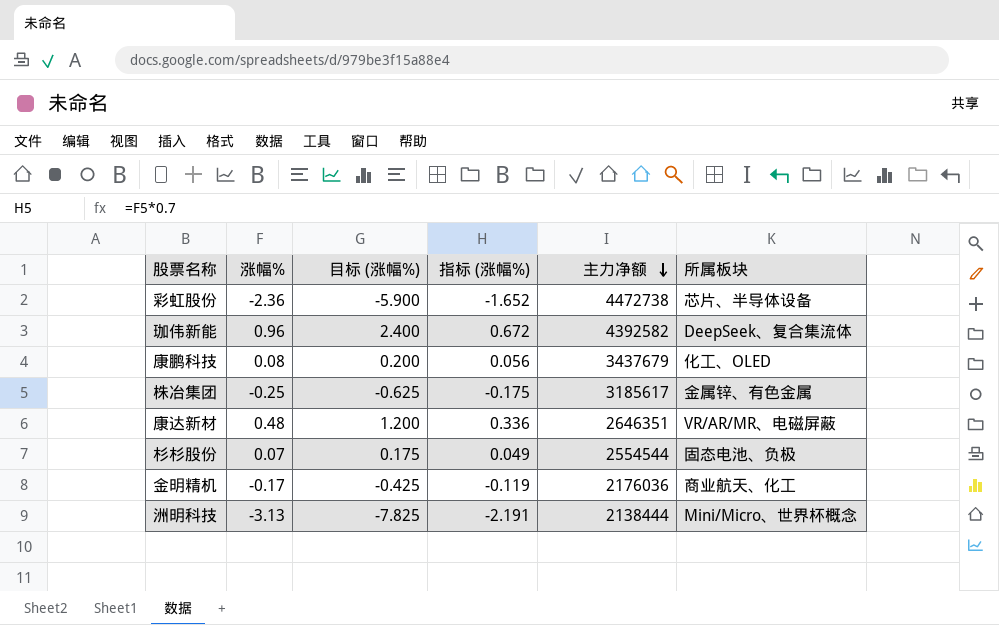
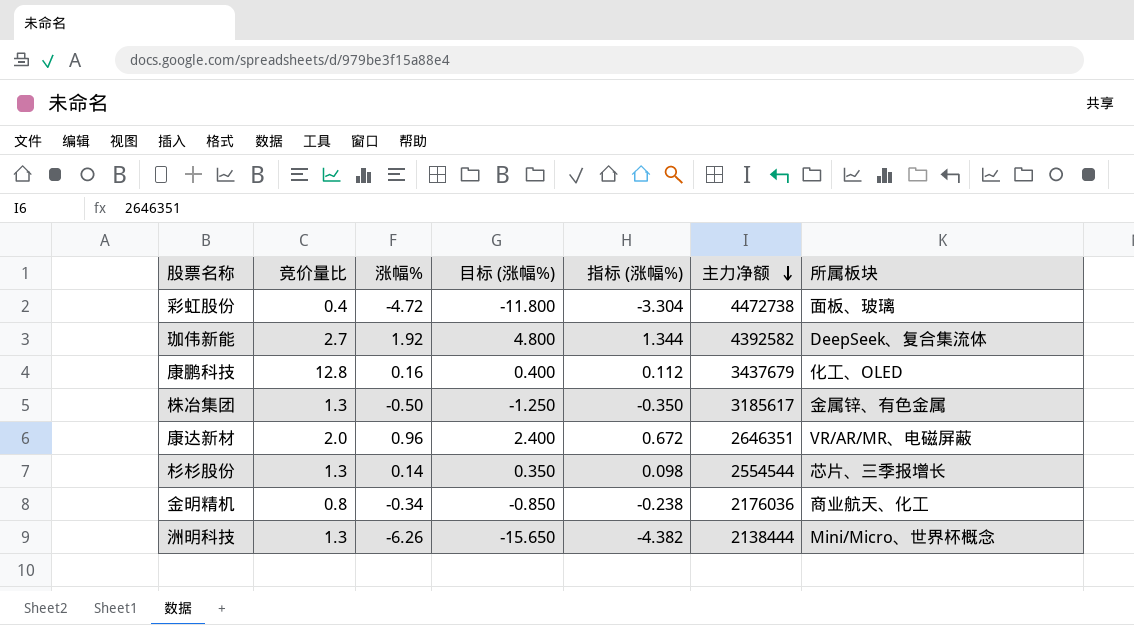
column 竞价量比 | position: none -> 2
彩虹股份 | 涨幅%: -2.36 -> -4.72
彩虹股份 | 目标 (涨幅%): -5.900 -> -11.800
彩虹股份 | 指标 (涨幅%): -1.652 -> -3.304
彩虹股份 | 所属板块: 芯片、半导体设备 -> 面板、玻璃
珈伟新能 | 涨幅%: 0.96 -> 1.92
珈伟新能 | 目标 (涨幅%): 2.400 -> 4.800
珈伟新能 | 指标 (涨幅%): 0.672 -> 1.344
康鹏科技 | 涨幅%: 0.08 -> 0.16
康鹏科技 | 目标 (涨幅%): 0.200 -> 0.400
康鹏科技 | 指标 (涨幅%): 0.056 -> 0.112
株冶集团 | 涨幅%: -0.25 -> -0.50
株冶集团 | 目标 (涨幅%): -0.625 -> -1.250
株冶集团 | 指标 (涨幅%): -0.175 -> -0.350
康达新材 | 涨幅%: 0.48 -> 0.96
康达新材 | 目标 (涨幅%): 1.200 -> 2.400
康达新材 | 指标 (涨幅%): 0.336 -> 0.672
杉杉股份 | 涨幅%: 0.07 -> 0.14
杉杉股份 | 目标 (涨幅%): 0.175 -> 0.350
杉杉股份 | 指标 (涨幅%): 0.049 -> 0.098
杉杉股份 | 所属板块: 固态电池、负极 -> 芯片、三季报增长
金明精机 | 涨幅%: -0.17 -> -0.34
金明精机 | 目标 (涨幅%): -0.425 -> -0.850
金明精机 | 指标 (涨幅%): -0.119 -> -0.238
洲明科技 | 涨幅%: -3.13 -> -6.26
洲明科技 | 目标 (涨幅%): -7.825 -> -15.650
洲明科技 | 指标 (涨幅%): -2.191 -> -4.382

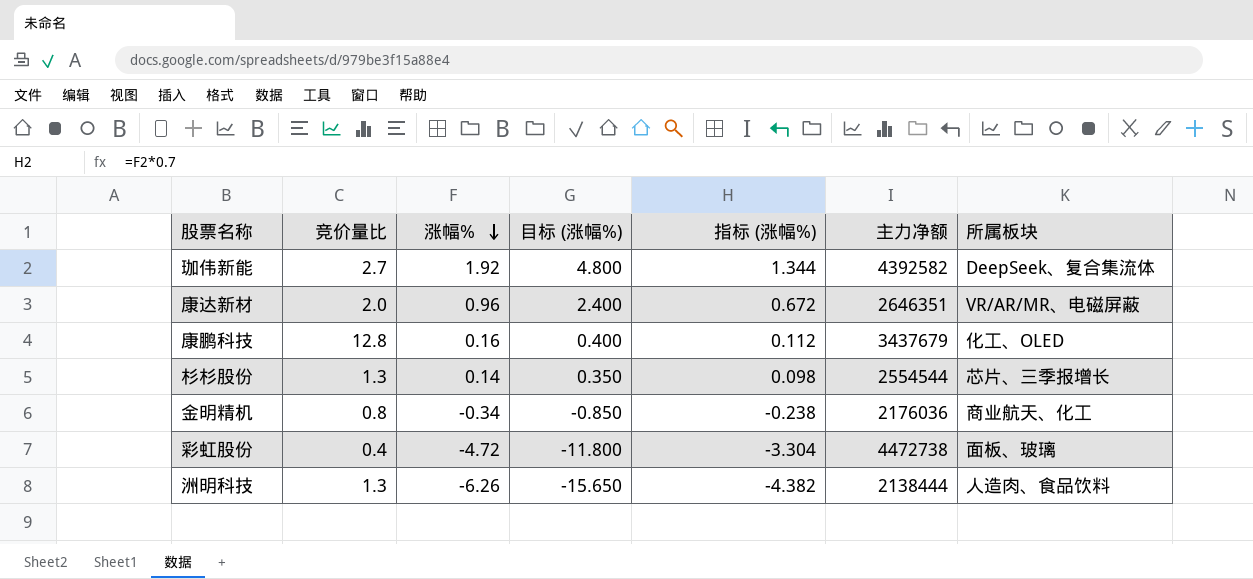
row order: 主力净额 descending -> 涨幅% descending
row 株冶集团: 1.3 | -0.50 | -1.250 | -0.350 | 3185617 | 金属锌、有色金属 -> none
洲明科技 | 所属板块: Mini/Micro、世界杯概念 -> 人造肉、食品饮料

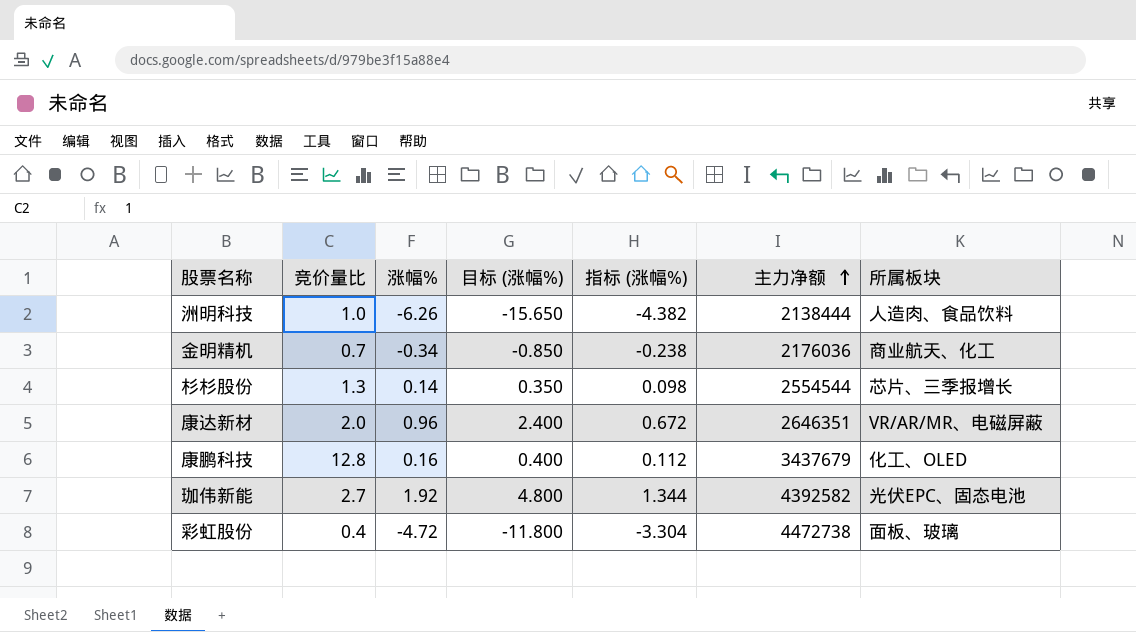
row order: 涨幅% descending -> 主力净额 ascending
洲明科技 | 竞价量比: 1.3 -> 1.0
金明精机 | 竞价量比: 0.8 -> 0.7
珈伟新能 | 所属板块: DeepSeek、复合集流体 -> 光伏EPC、固态电池

